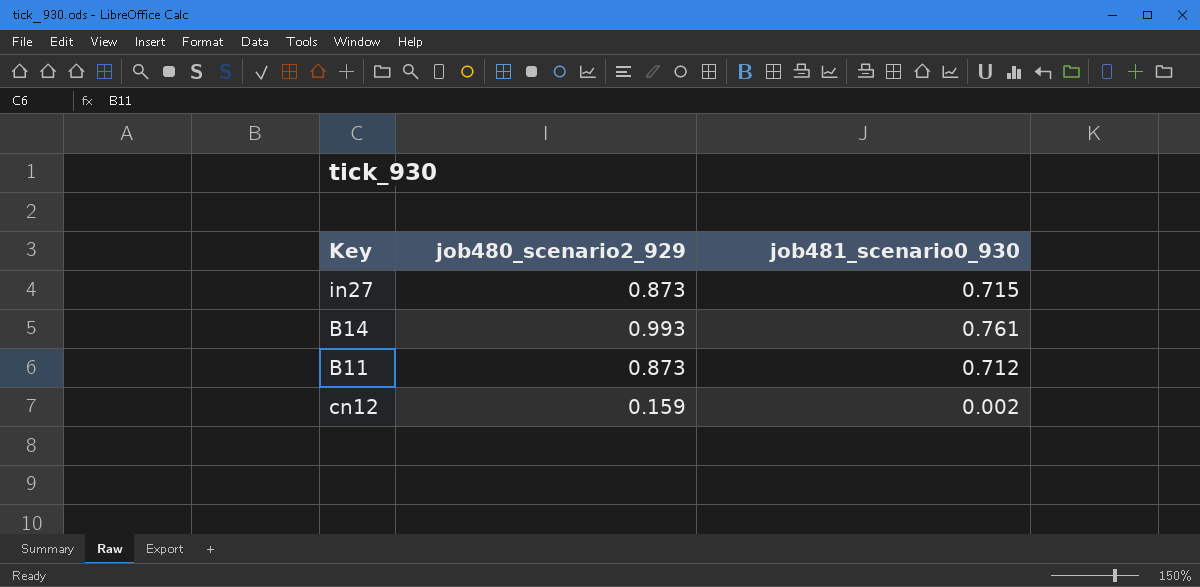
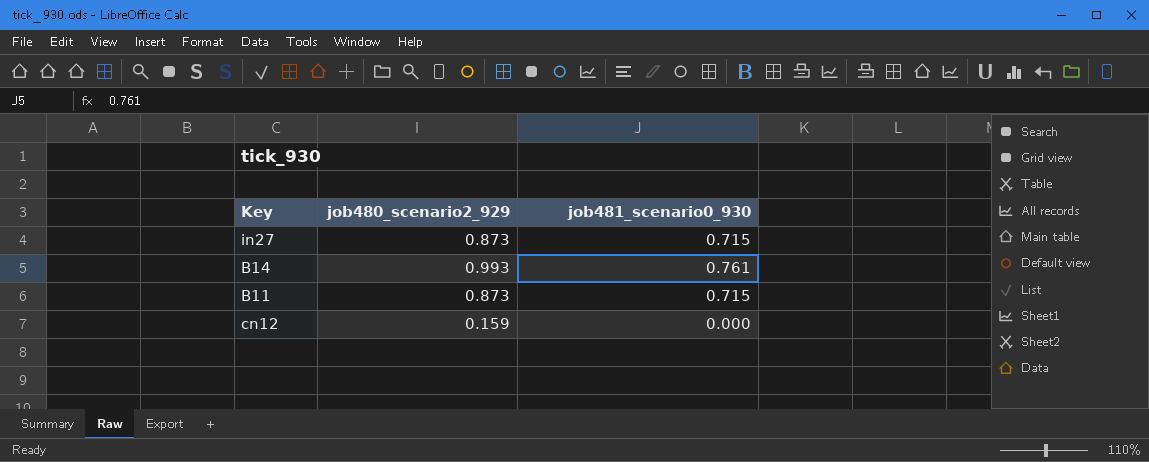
B11 | job481_scenario0_930: 0.712 -> 0.715
cn12 | job481_scenario0_930: 0.002 -> 0.000

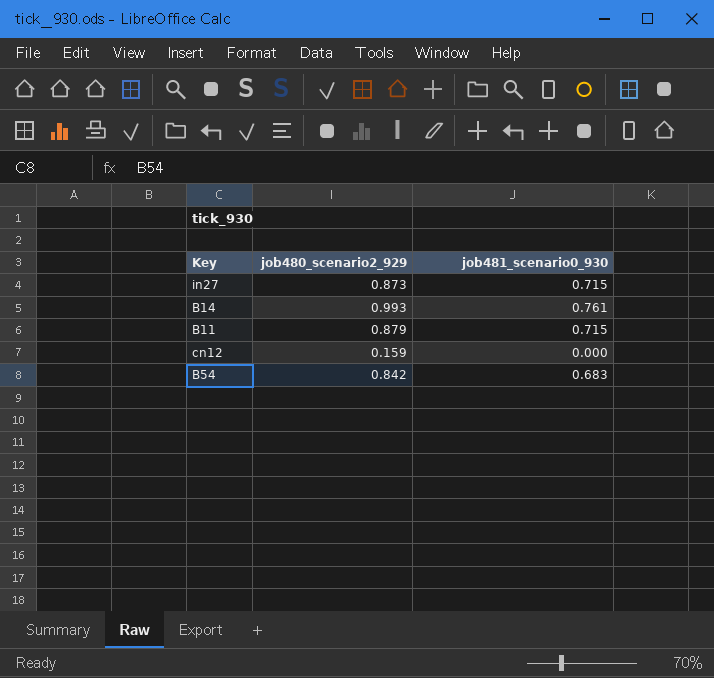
B11 | job480_scenario2_929: 0.873 -> 0.879
row B54: none -> 0.842 | 0.683

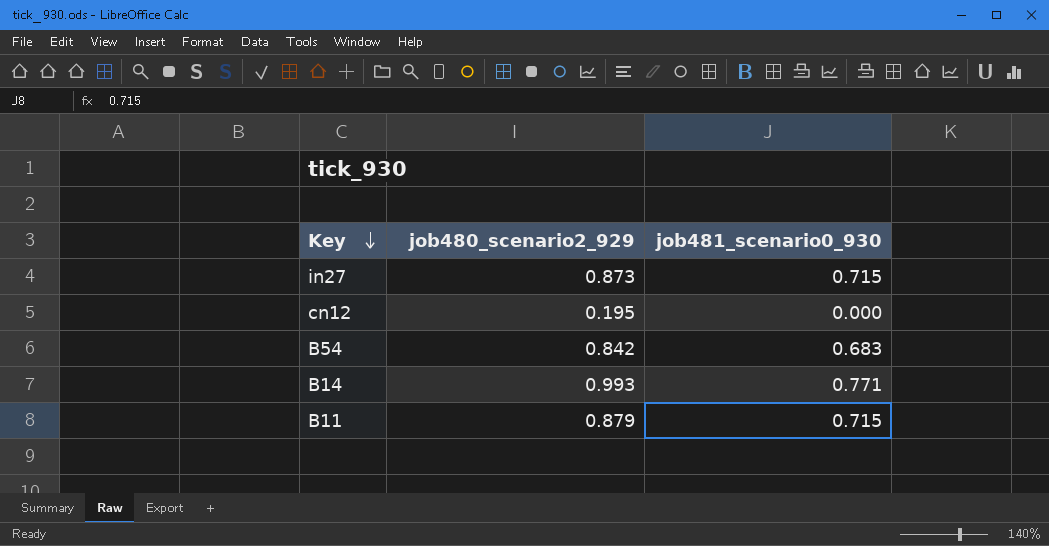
row order: none -> Key descending
cn12 | job480_scenario2_929: 0.159 -> 0.195
B14 | job481_scenario0_930: 0.761 -> 0.771

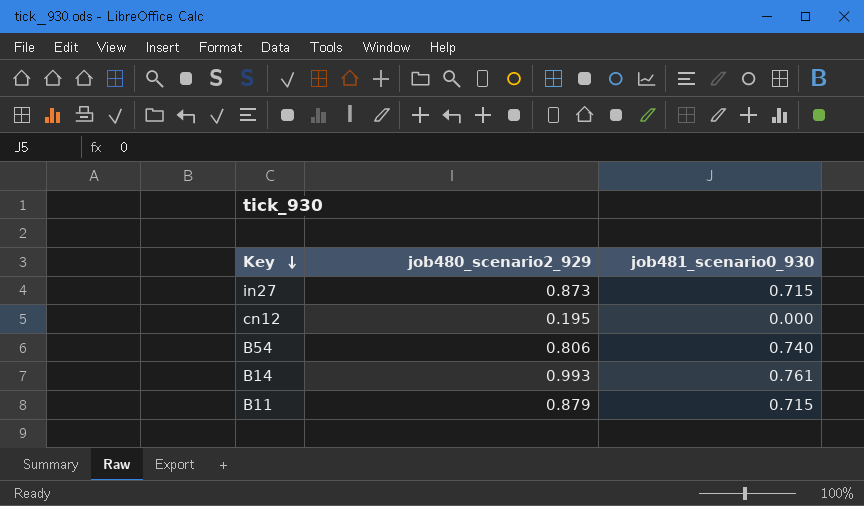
B54 | job480_scenario2_929: 0.842 -> 0.806
B54 | job481_scenario0_930: 0.683 -> 0.740
B14 | job481_scenario0_930: 0.771 -> 0.761

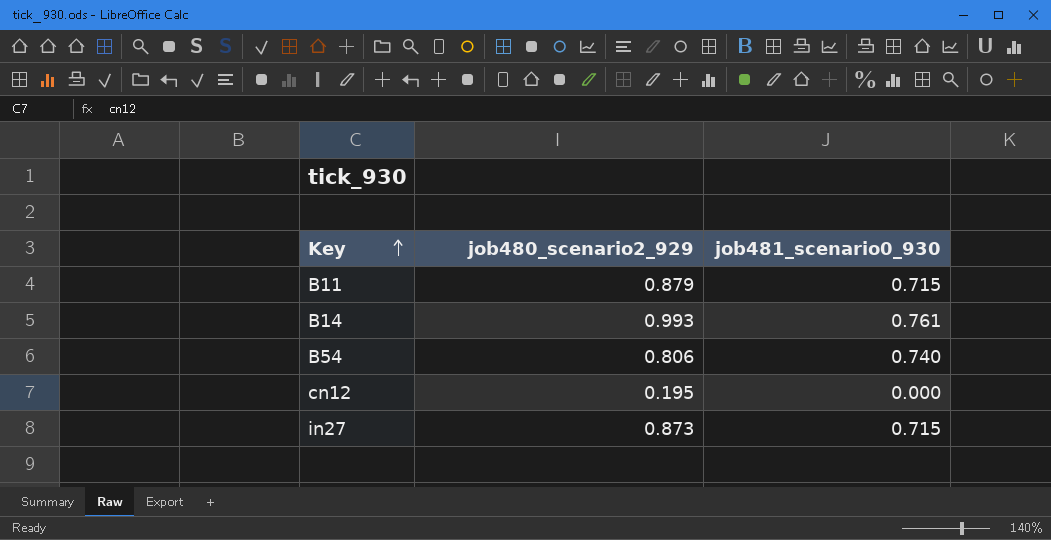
row order: Key descending -> Key ascending

